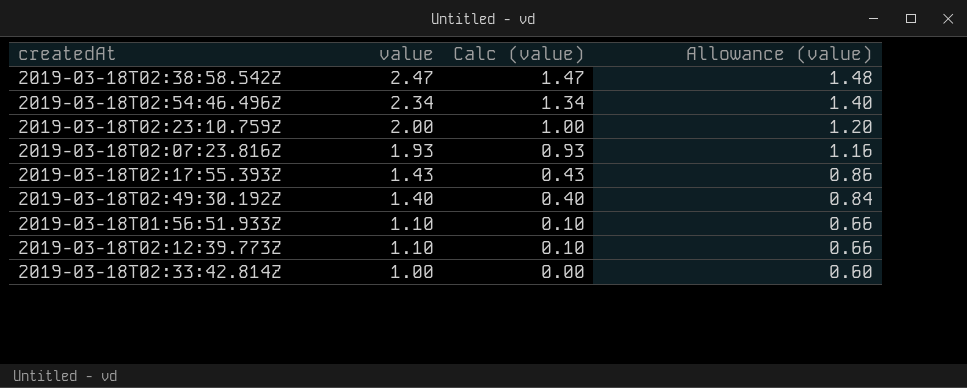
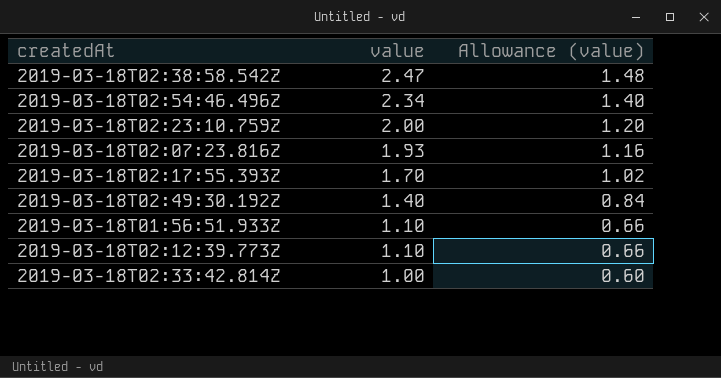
column Calc (value) | formula: [value] - 1 -> none
2019-03-18T02:17:55.393Z | value: 1.43 -> 1.70
2019-03-18T02:17:55.393Z | Allowance (value): 0.86 -> 1.02

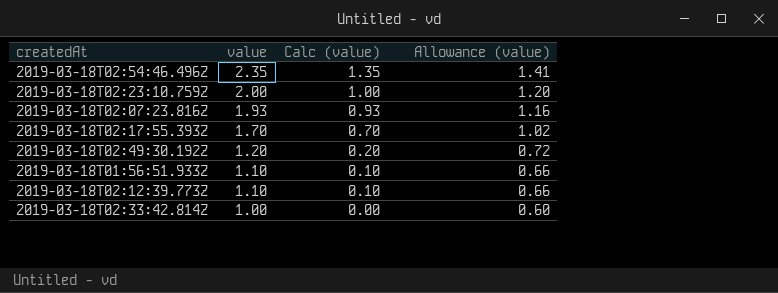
column Calc (value) | formula: none -> [value] - 1
row 2019-03-18T02:38:58.542Z: 2.47 | 1.48 -> none
2019-03-18T02:54:46.496Z | value: 2.34 -> 2.35
2019-03-18T02:54:46.496Z | Allowance (value): 1.40 -> 1.41
2019-03-18T02:49:30.192Z | value: 1.40 -> 1.20
2019-03-18T02:49:30.192Z | Allowance (value): 0.84 -> 0.72

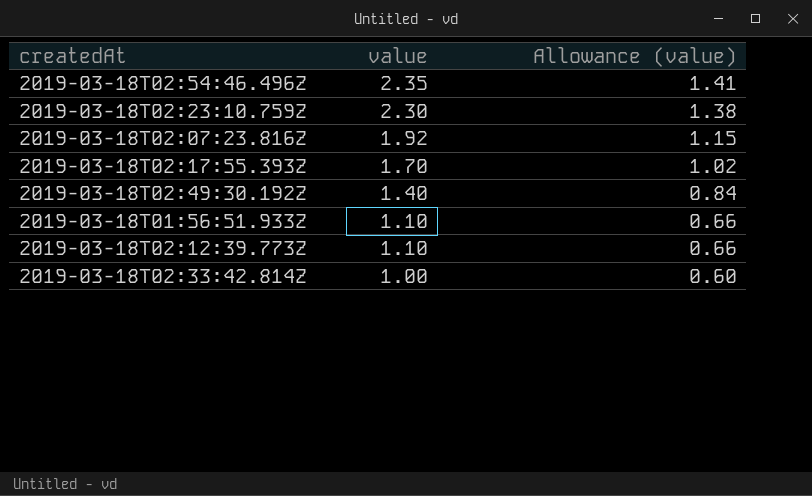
column Calc (value) | formula: [value] - 1 -> none
2019-03-18T02:23:10.759Z | value: 2.00 -> 2.30
2019-03-18T02:23:10.759Z | Allowance (value): 1.20 -> 1.38
2019-03-18T02:07:23.816Z | value: 1.93 -> 1.92
2019-03-18T02:07:23.816Z | Allowance (value): 1.16 -> 1.15
2019-03-18T02:49:30.192Z | value: 1.20 -> 1.40
2019-03-18T02:49:30.192Z | Allowance (value): 0.72 -> 0.84

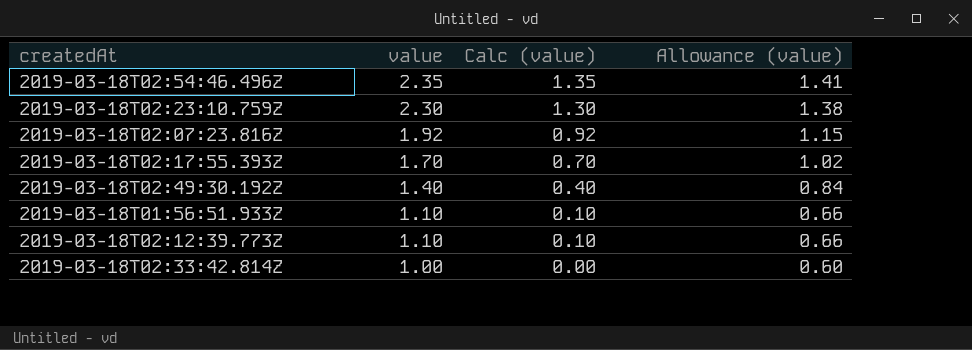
column Calc (value) | formula: none -> [value] - 1

